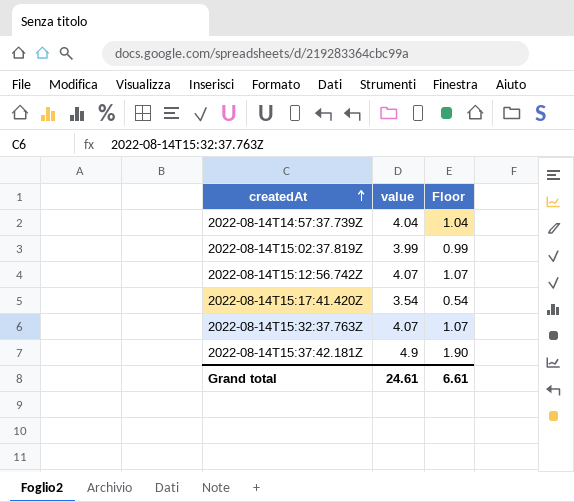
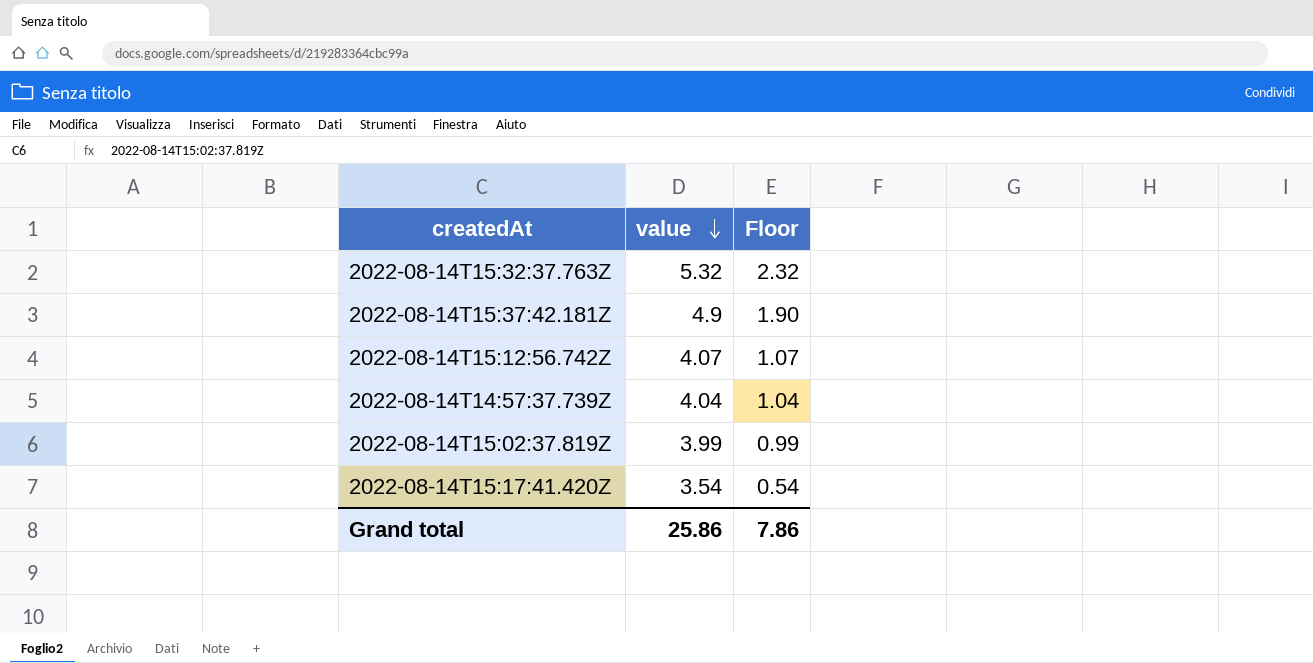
row order: createdAt ascending -> value descending
2022-08-14T15:32:37.763Z | value: 4.07 -> 5.32
2022-08-14T15:32:37.763Z | Floor: 1.07 -> 2.32
Grand total | value: 24.61 -> 25.86
Grand total | Floor: 6.61 -> 7.86

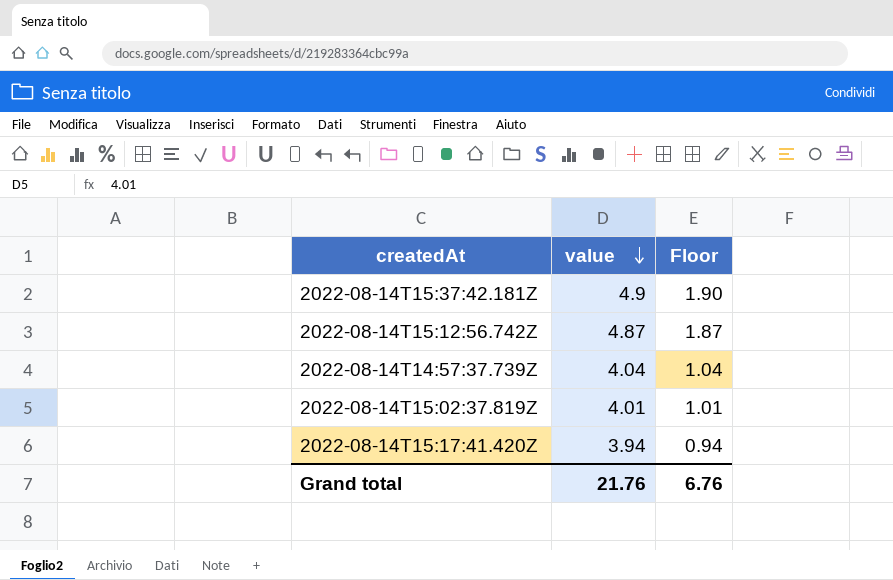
row 2022-08-14T15:32:37.763Z: 5.32 | 2.32 -> none
2022-08-14T15:12:56.742Z | value: 4.07 -> 4.87
2022-08-14T15:12:56.742Z | Floor: 1.07 -> 1.87
2022-08-14T15:02:37.819Z | value: 3.99 -> 4.01
2022-08-14T15:02:37.819Z | Floor: 0.99 -> 1.01
2022-08-14T15:17:41.420Z | value: 3.54 -> 3.94
2022-08-14T15:17:41.420Z | Floor: 0.54 -> 0.94
Grand total | value: 25.86 -> 21.76
Grand total | Floor: 7.86 -> 6.76

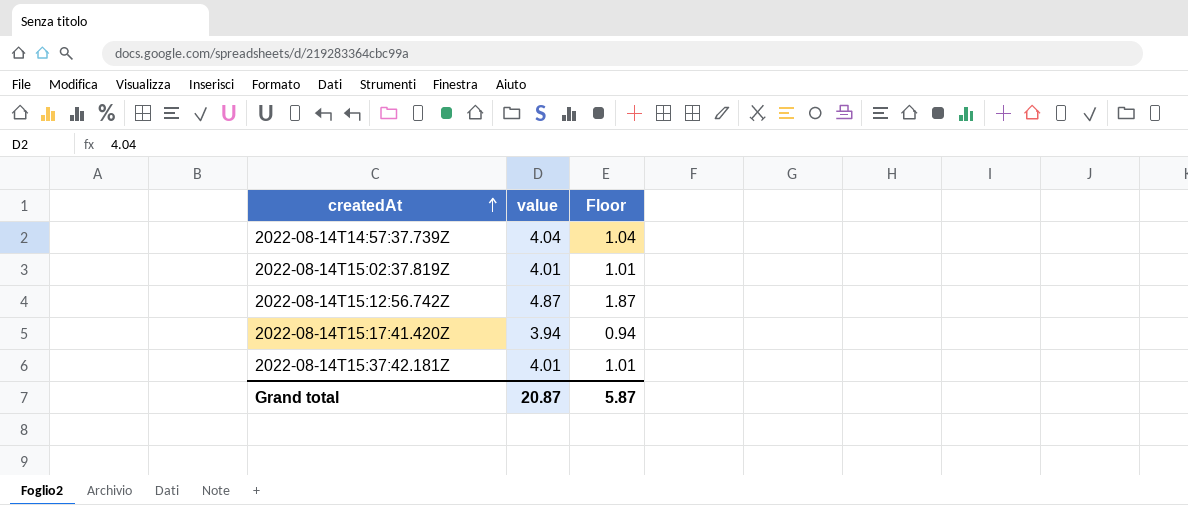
row order: value descending -> createdAt ascending
2022-08-14T15:37:42.181Z | value: 4.9 -> 4.01
2022-08-14T15:37:42.181Z | Floor: 1.90 -> 1.01
Grand total | value: 21.76 -> 20.87
Grand total | Floor: 6.76 -> 5.87

